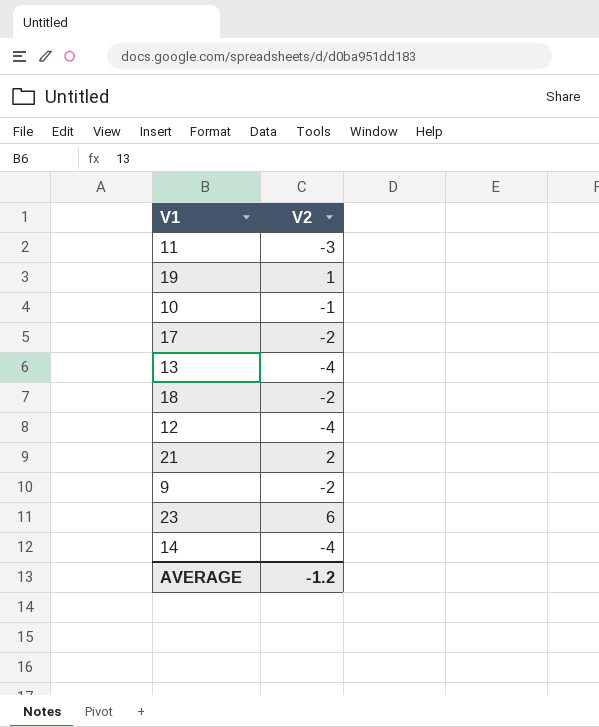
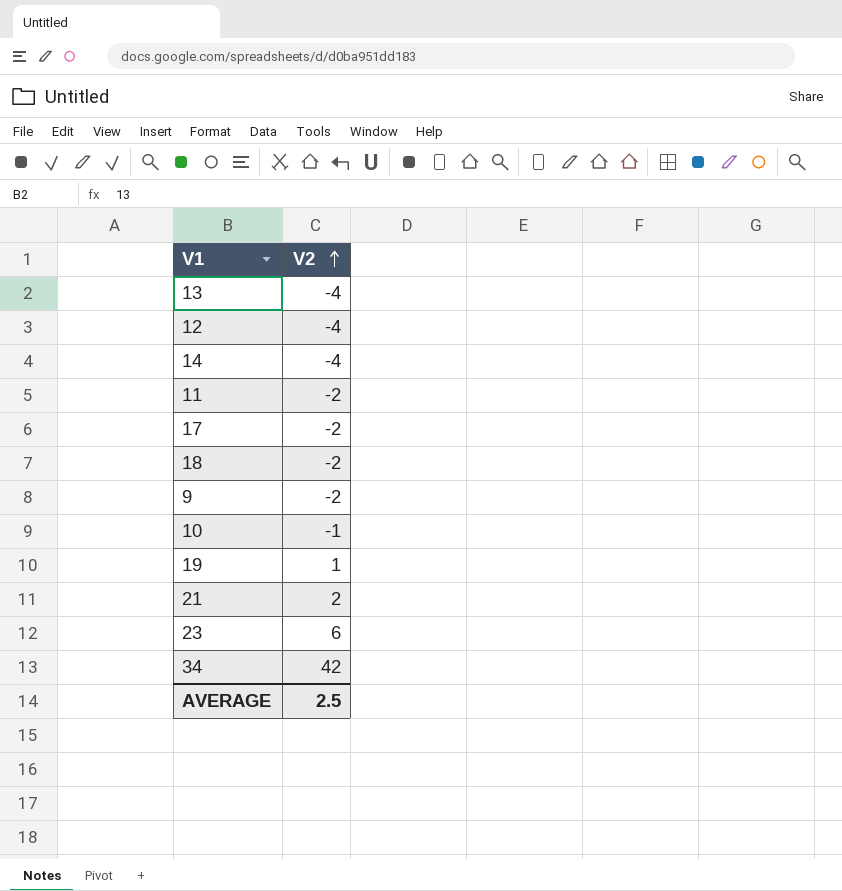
row order: none -> V2 ascending
11 | V2: -3 -> -2
row 34: none -> 42
AVERAGE | V2: -1.2 -> 2.5

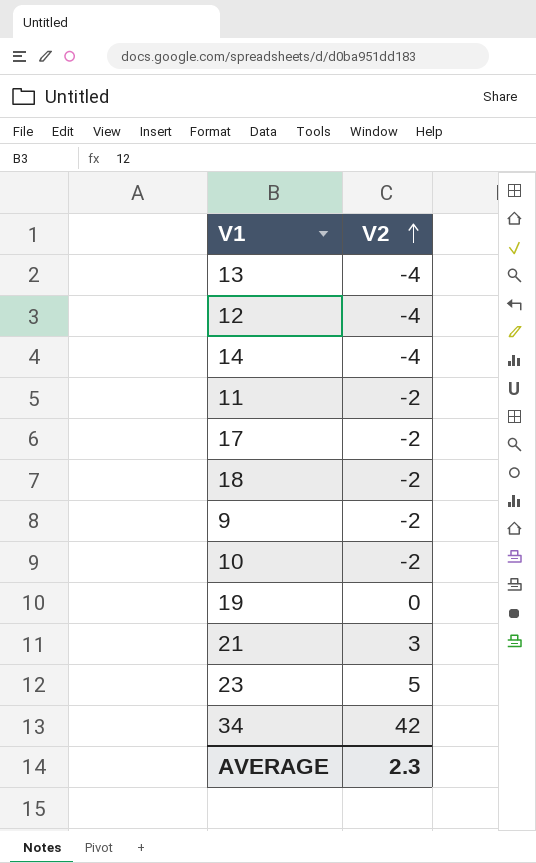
10 | V2: -1 -> -2
19 | V2: 1 -> 0
21 | V2: 2 -> 3
23 | V2: 6 -> 5
AVERAGE | V2: 2.5 -> 2.3

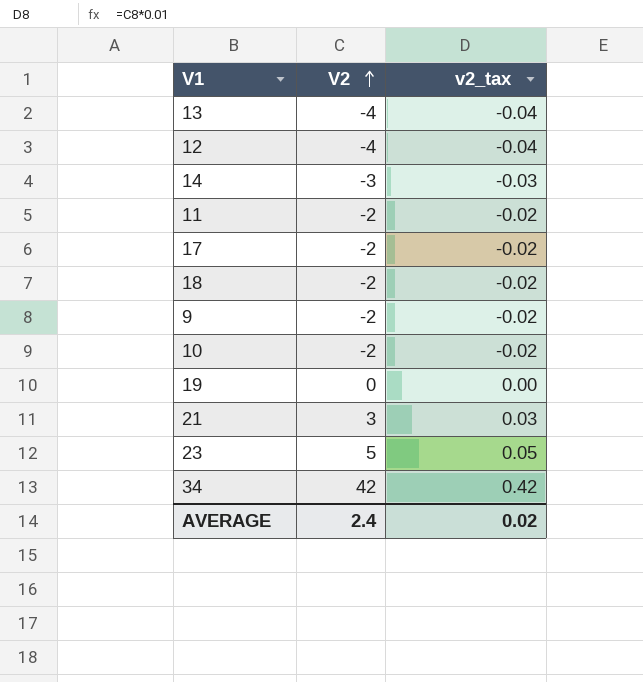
column v2_tax | formula: none -> [V2] * 0.01
14 | V2: -4 -> -3
AVERAGE | V2: 2.3 -> 2.4

